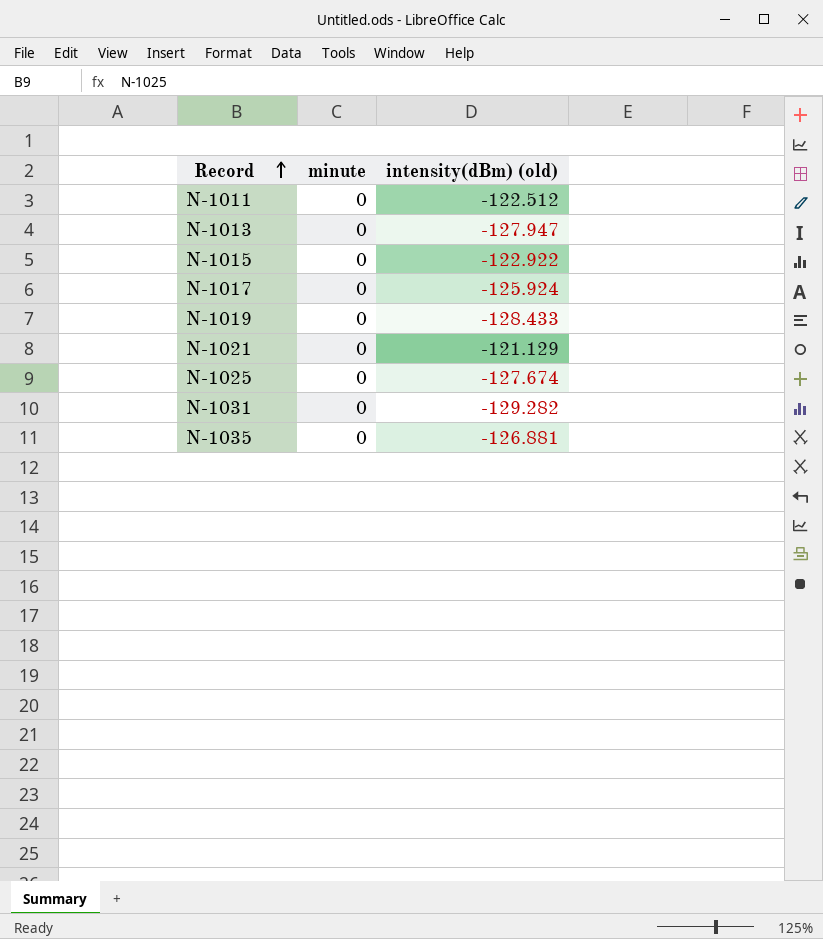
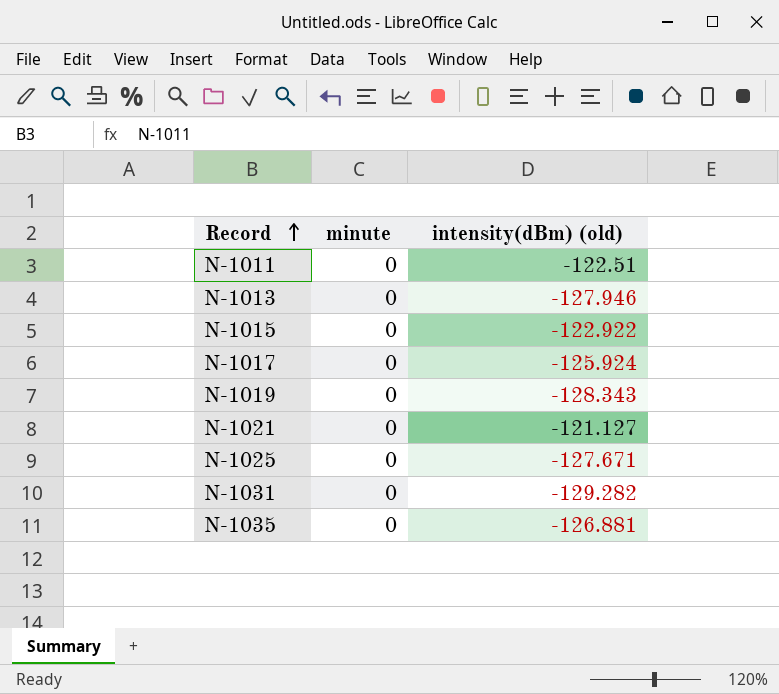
N-1011 | intensity(dBm) (old): -122.512 -> -122.51
N-1013 | intensity(dBm) (old): -127.947 -> -127.946
N-1019 | intensity(dBm) (old): -128.433 -> -128.343
N-1021 | intensity(dBm) (old): -121.129 -> -121.127
N-1025 | intensity(dBm) (old): -127.674 -> -127.671

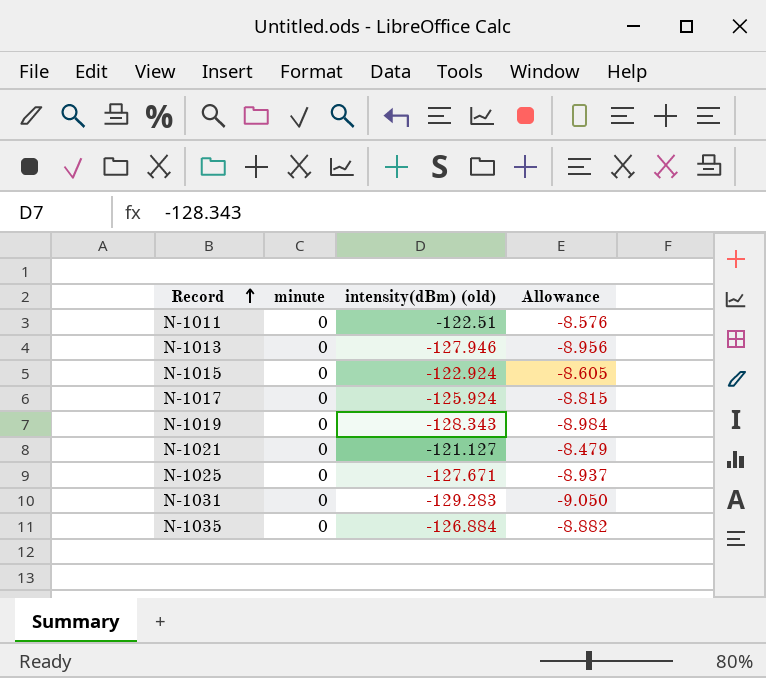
column Allowance | formula: none -> [intensity(dBm) (old)] * 0.07
N-1015 | intensity(dBm) (old): -122.922 -> -122.924
N-1031 | intensity(dBm) (old): -129.282 -> -129.283
N-1035 | intensity(dBm) (old): -126.881 -> -126.884

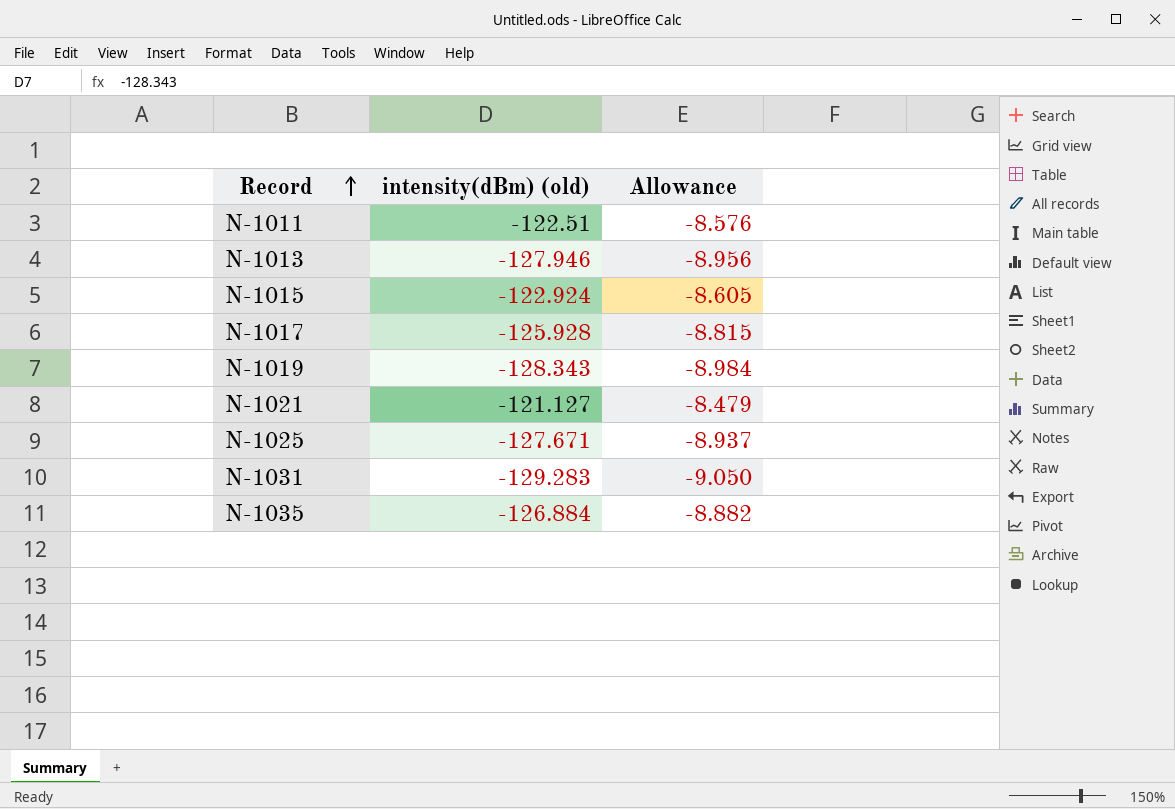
column minute | position: 2 -> none
N-1017 | intensity(dBm) (old): -125.924 -> -125.928

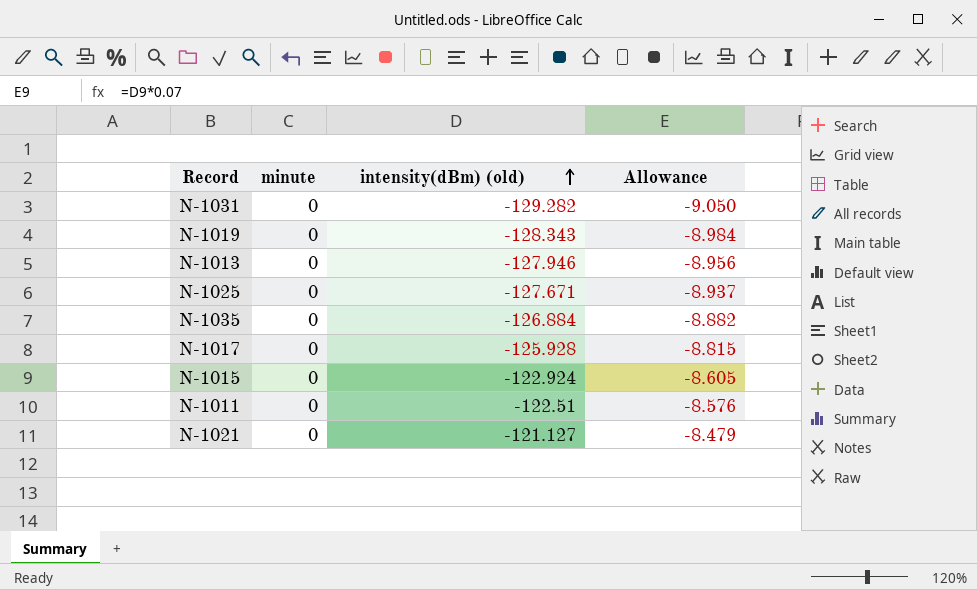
row order: Record ascending -> intensity(dBm) (old) ascending
column minute | position: none -> 2
N-1031 | intensity(dBm) (old): -129.283 -> -129.282

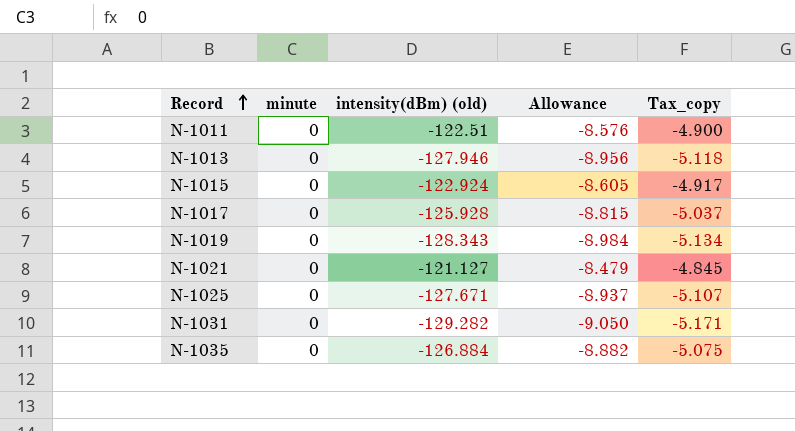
row order: intensity(dBm) (old) ascending -> Record ascending
column Tax_copy | formula: none -> [intensity(dBm) (old)] * 0.04

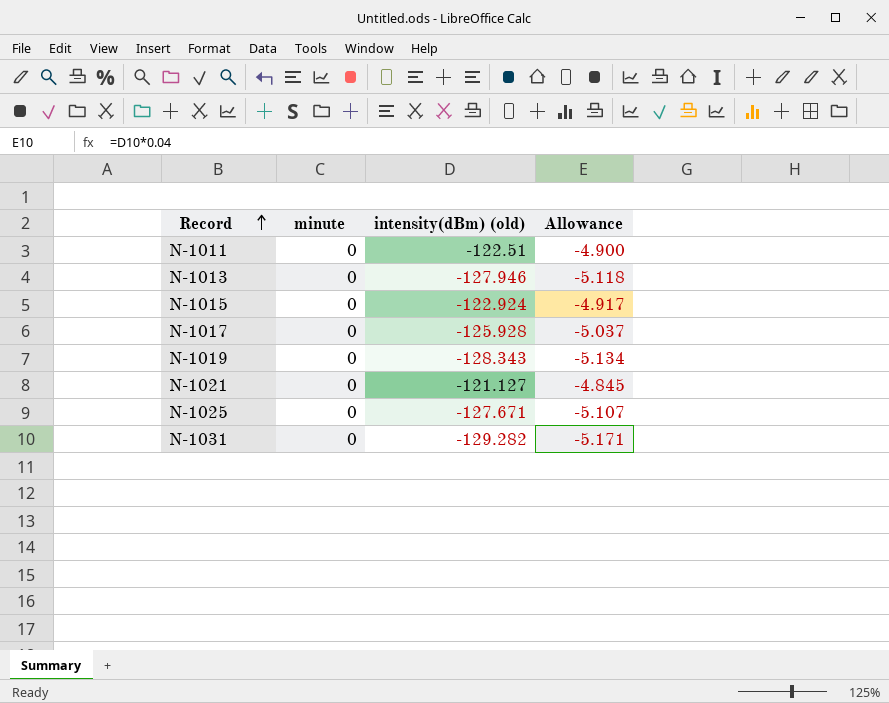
column Tax_copy | formula: [intensity(dBm) (old)] * 0.04 -> none
column Allowance | formula: [intensity(dBm) (old)] * 0.07 -> [intensity(dBm) (old)] * 0.04
row N-1035: 0 | -126.884 | -8.882 | -5.075 -> none

